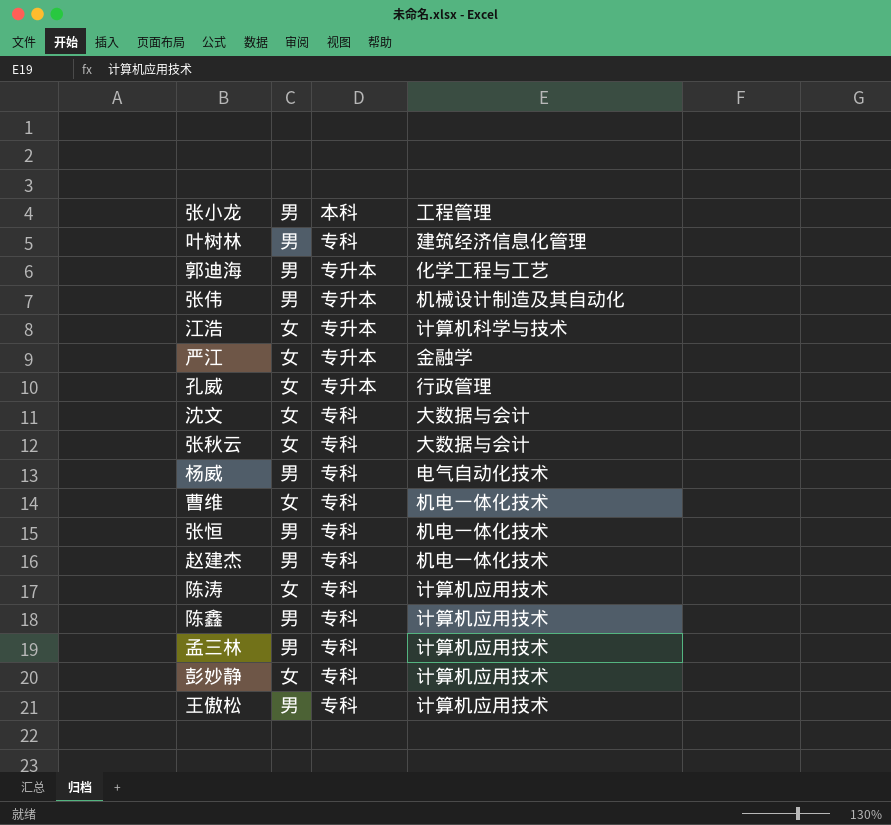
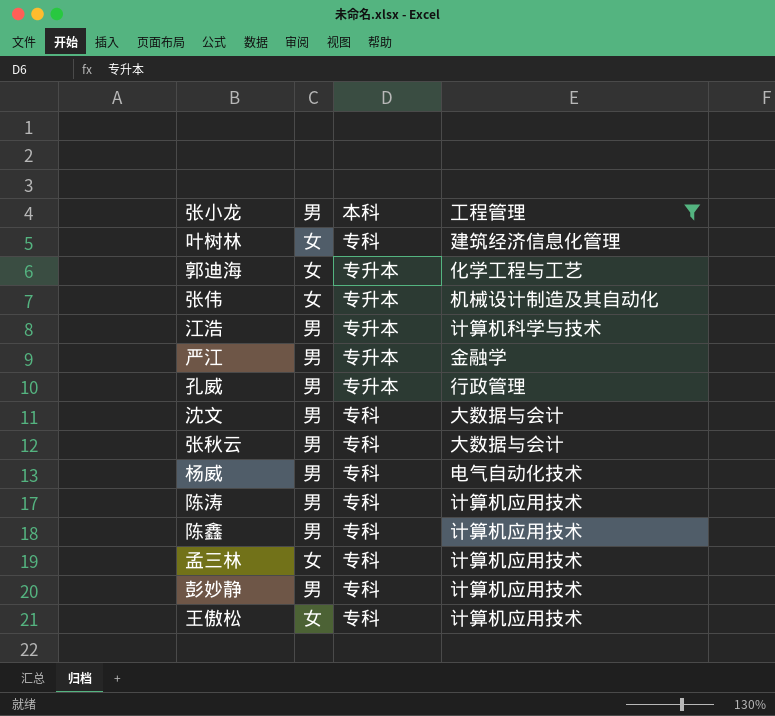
filter: none -> 工程管理 != 机电一体化技术
叶树林 | 男: 男 -> 女
郭迪海 | 男: 男 -> 女
张伟 | 男: 男 -> 女
江浩 | 男: 女 -> 男
严江 | 男: 女 -> 男
孔威 | 男: 女 -> 男
沈文 | 男: 女 -> 男
张秋云 | 男: 女 -> 男
陈涛 | 男: 女 -> 男
孟三林 | 男: 男 -> 女
彭妙静 | 男: 女 -> 男
王傲松 | 男: 男 -> 女

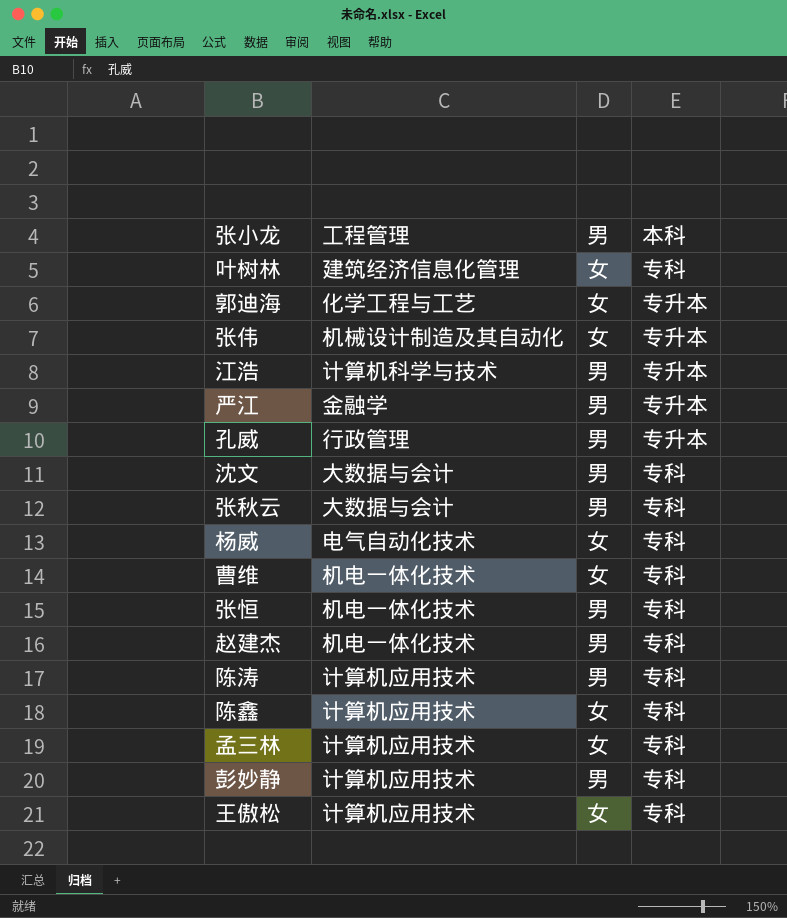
filter: 工程管理 != 机电一体化技术 -> none
column 工程管理 | position: 4 -> 2
杨威 | 男: 男 -> 女
陈鑫 | 男: 男 -> 女

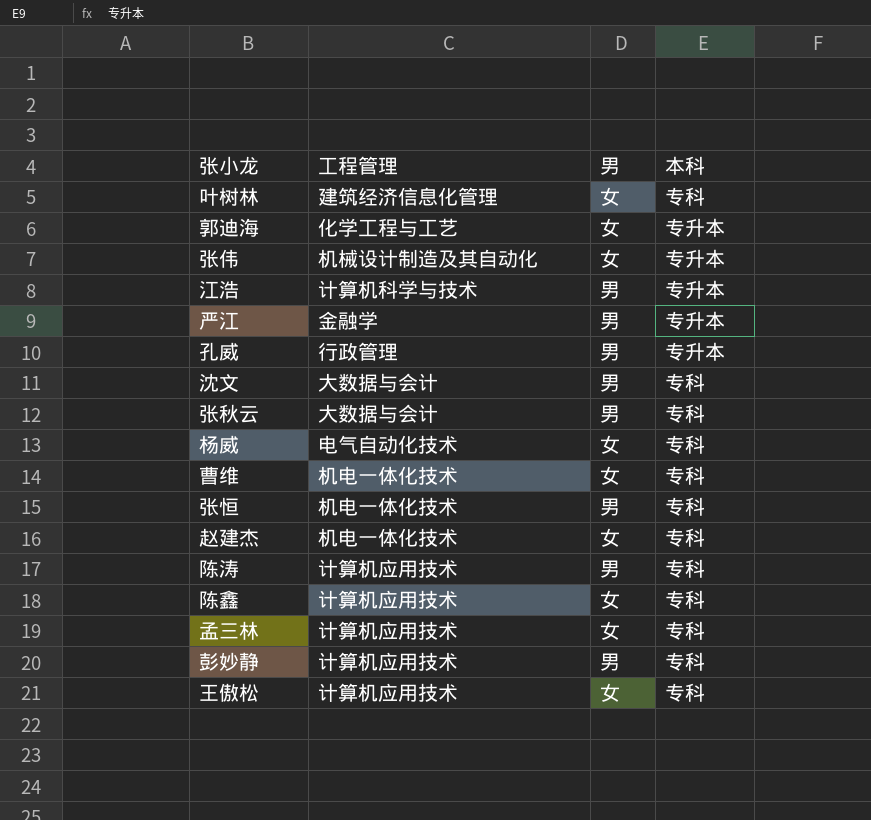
赵建杰 | 男: 男 -> 女

